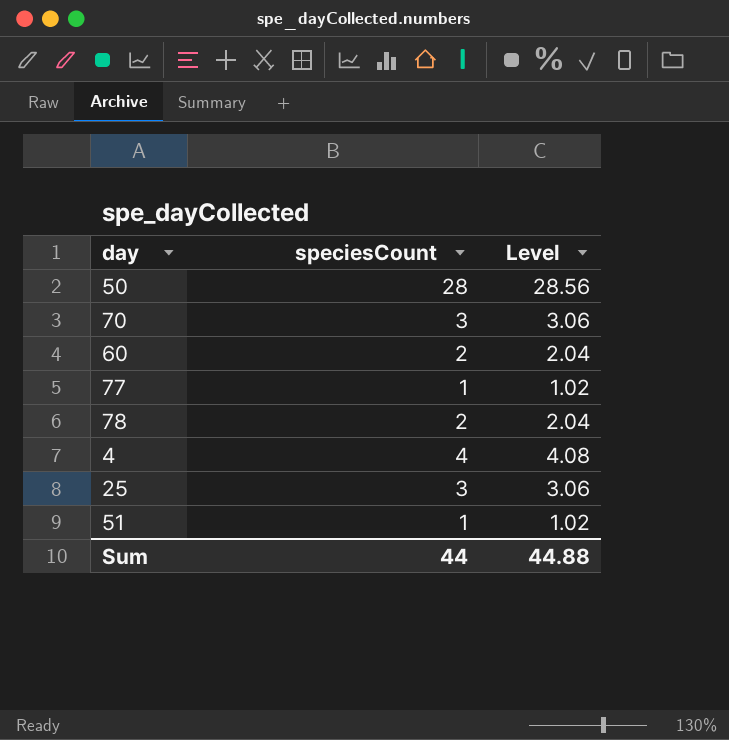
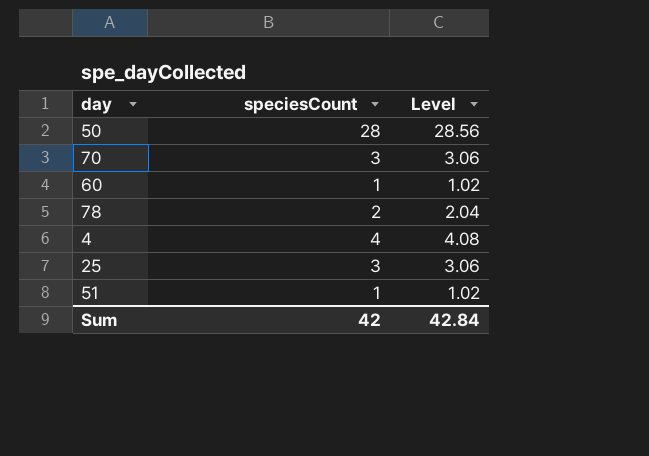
row 77: 1 | 1.02 -> none
60 | speciesCount: 2 -> 1
60 | Level: 2.04 -> 1.02
Sum | speciesCount: 44 -> 42
Sum | Level: 44.88 -> 42.84

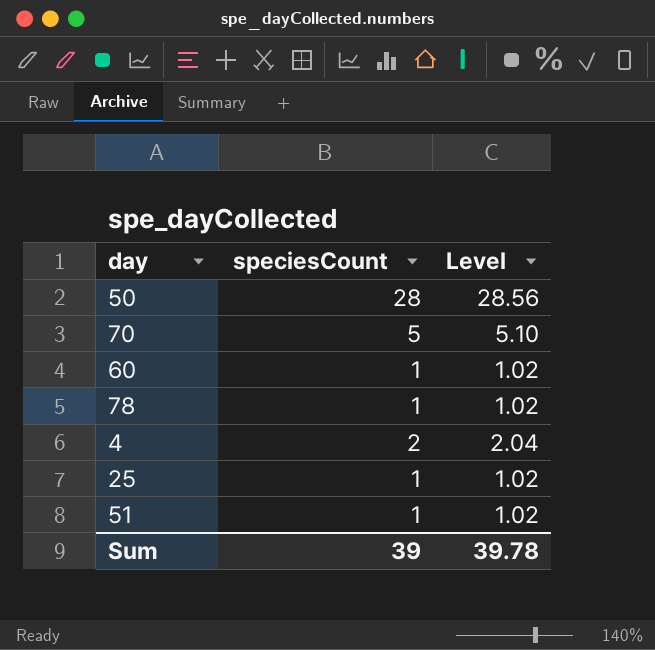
70 | speciesCount: 3 -> 5
70 | Level: 3.06 -> 5.10
78 | speciesCount: 2 -> 1
78 | Level: 2.04 -> 1.02
4 | speciesCount: 4 -> 2
4 | Level: 4.08 -> 2.04
25 | speciesCount: 3 -> 1
25 | Level: 3.06 -> 1.02
Sum | speciesCount: 42 -> 39
Sum | Level: 42.84 -> 39.78

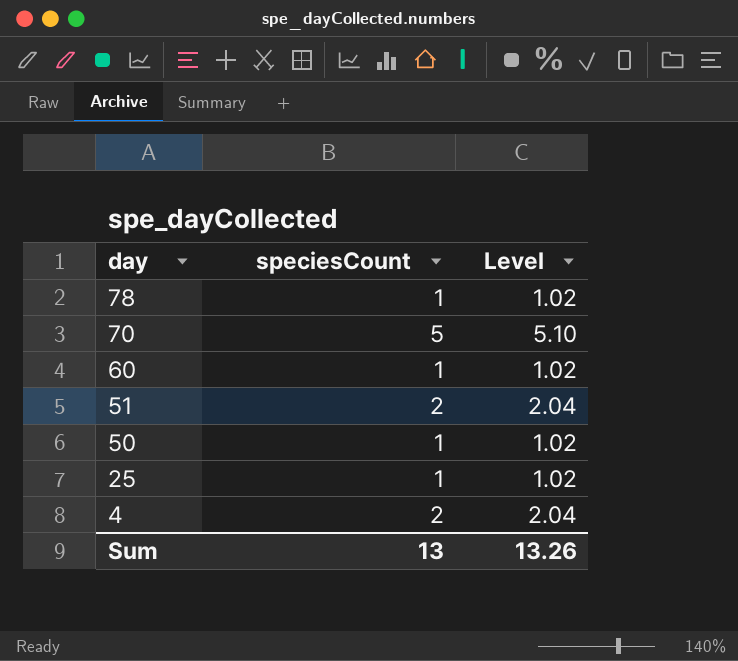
row order: none -> day descending
51 | speciesCount: 1 -> 2
51 | Level: 1.02 -> 2.04
50 | speciesCount: 28 -> 1
50 | Level: 28.56 -> 1.02
Sum | speciesCount: 39 -> 13
Sum | Level: 39.78 -> 13.26

